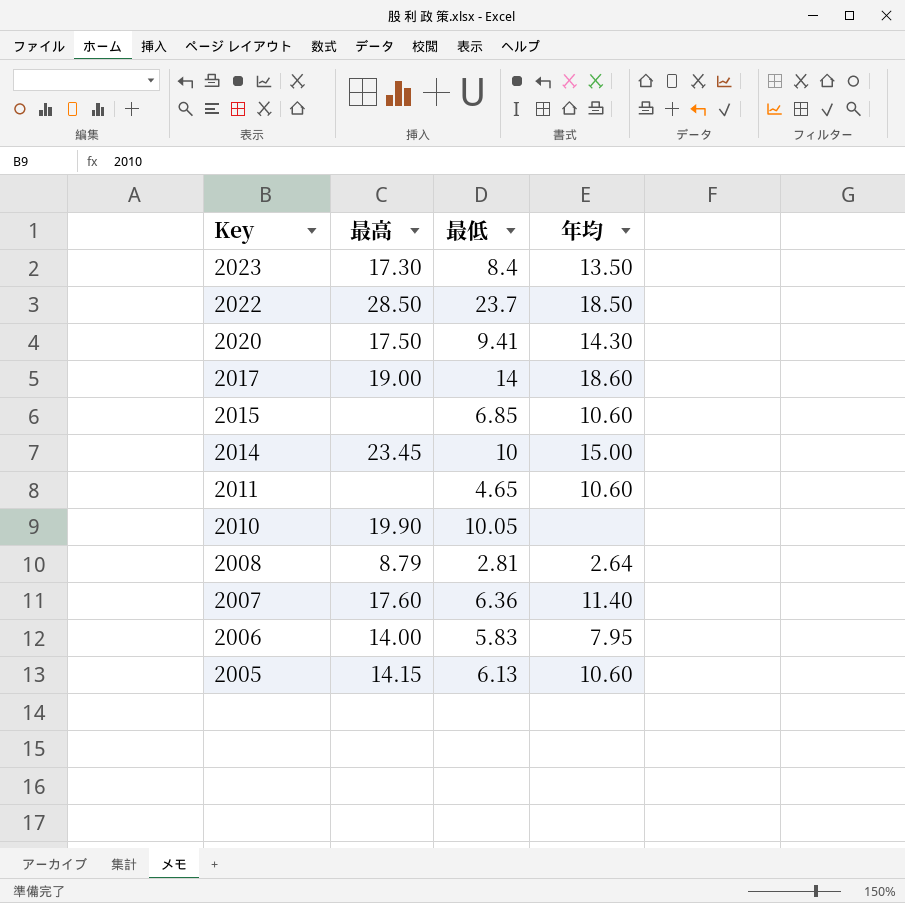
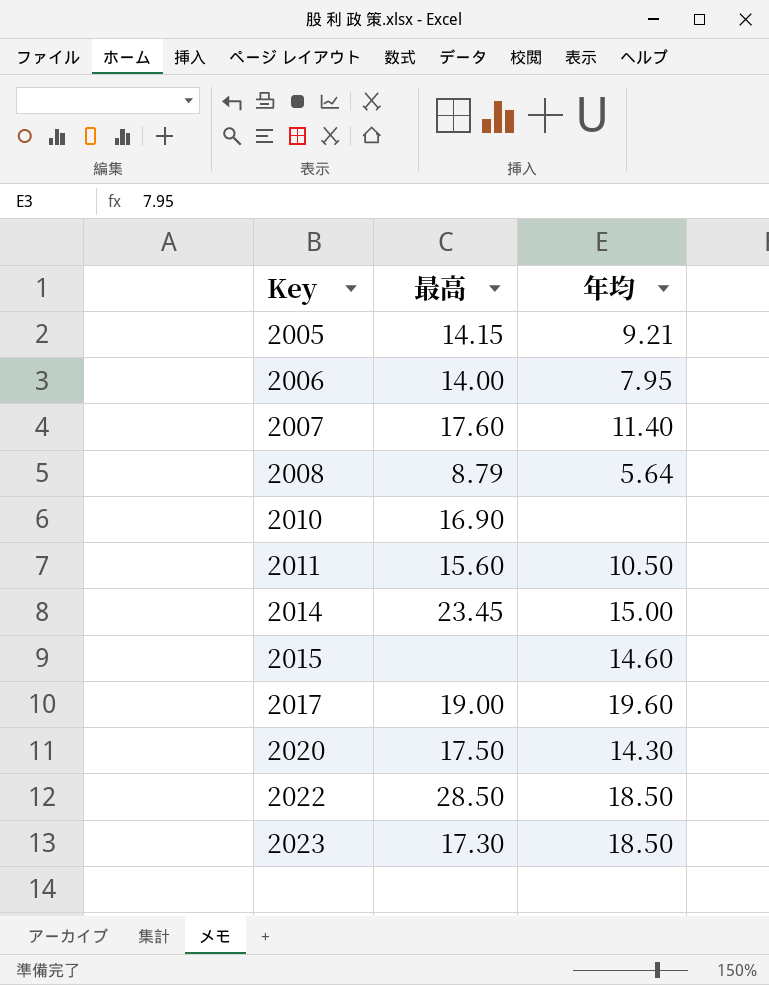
row order: Key descending -> Key ascending
column 最低 | position: 3 -> none
2005 | 年均: 10.60 -> 9.21
2008 | 年均: 2.64 -> 5.64
2010 | 最高: 19.90 -> 16.90
2011 | 最高: none -> 15.60
2011 | 年均: 10.60 -> 10.50
2015 | 年均: 10.60 -> 14.60
2017 | 年均: 18.60 -> 19.60
2023 | 年均: 13.50 -> 18.50

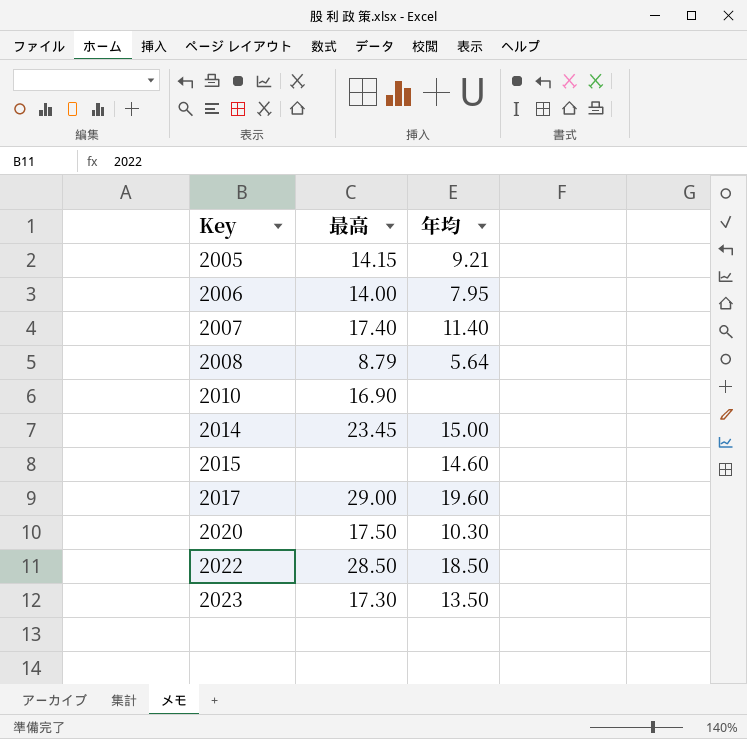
row 2011: 15.60 | 10.50 -> none
2007 | 最高: 17.60 -> 17.40
2017 | 最高: 19.00 -> 29.00
2020 | 年均: 14.30 -> 10.30
2023 | 年均: 18.50 -> 13.50

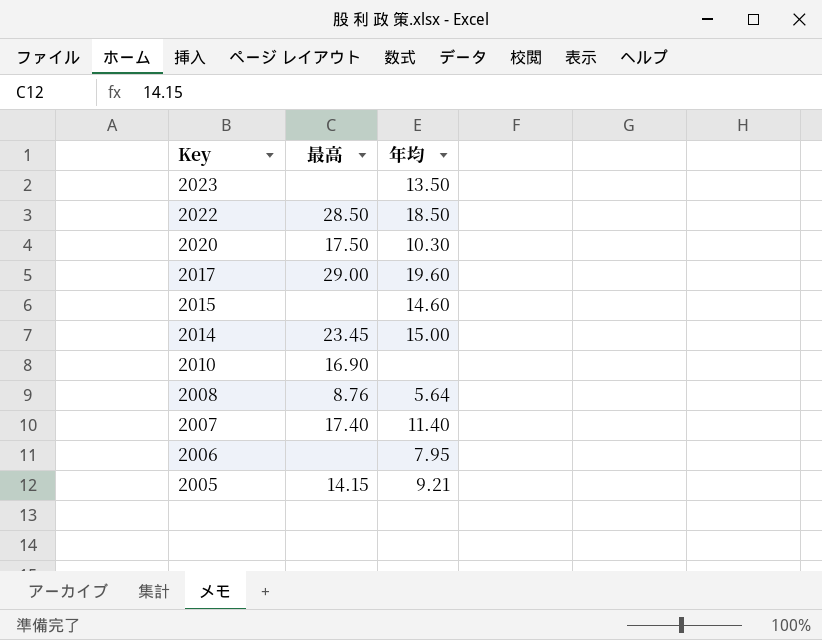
row order: Key ascending -> Key descending
2023 | 最高: 17.30 -> none
2008 | 最高: 8.79 -> 8.76
2006 | 最高: 14.00 -> none

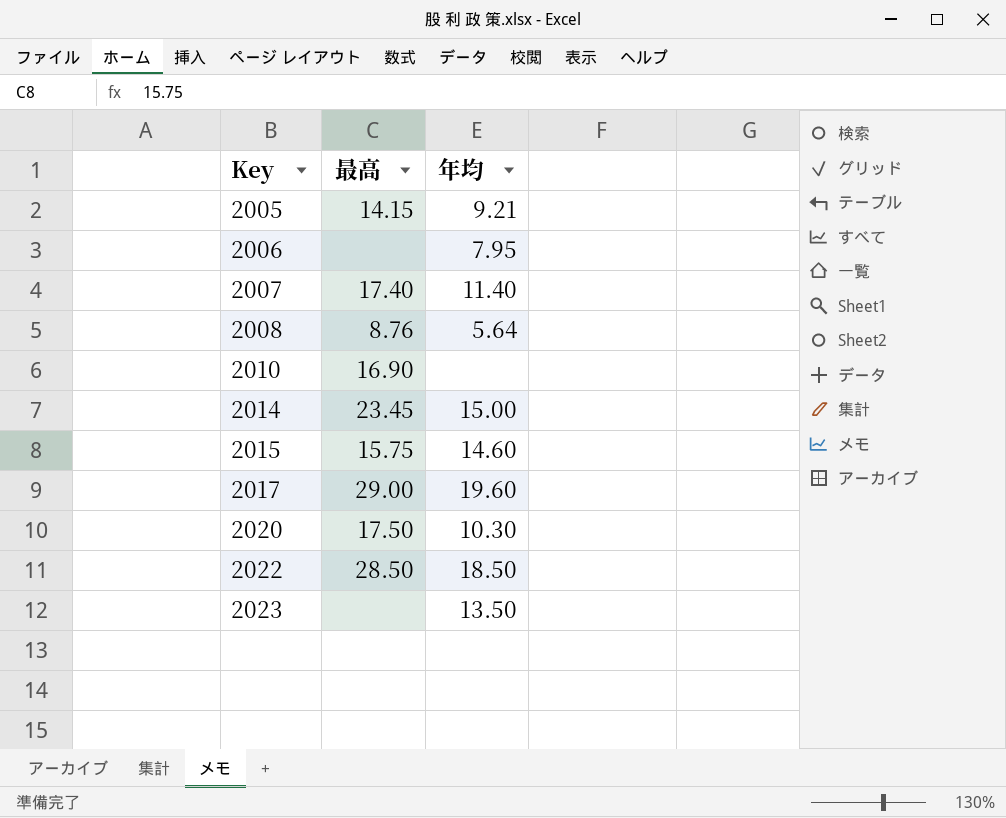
row order: Key descending -> Key ascending
2015 | 最高: none -> 15.75

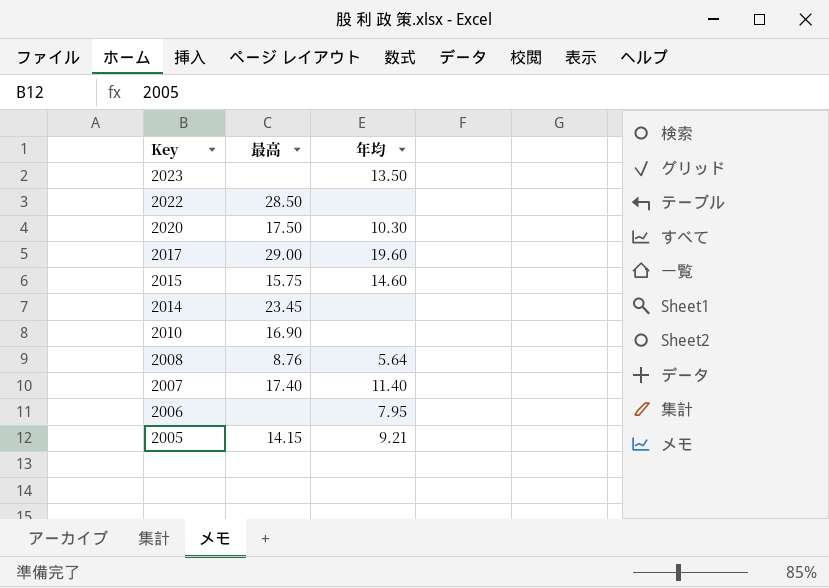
row order: Key ascending -> Key descending
2022 | 年均: 18.50 -> none
2014 | 年均: 15.00 -> none

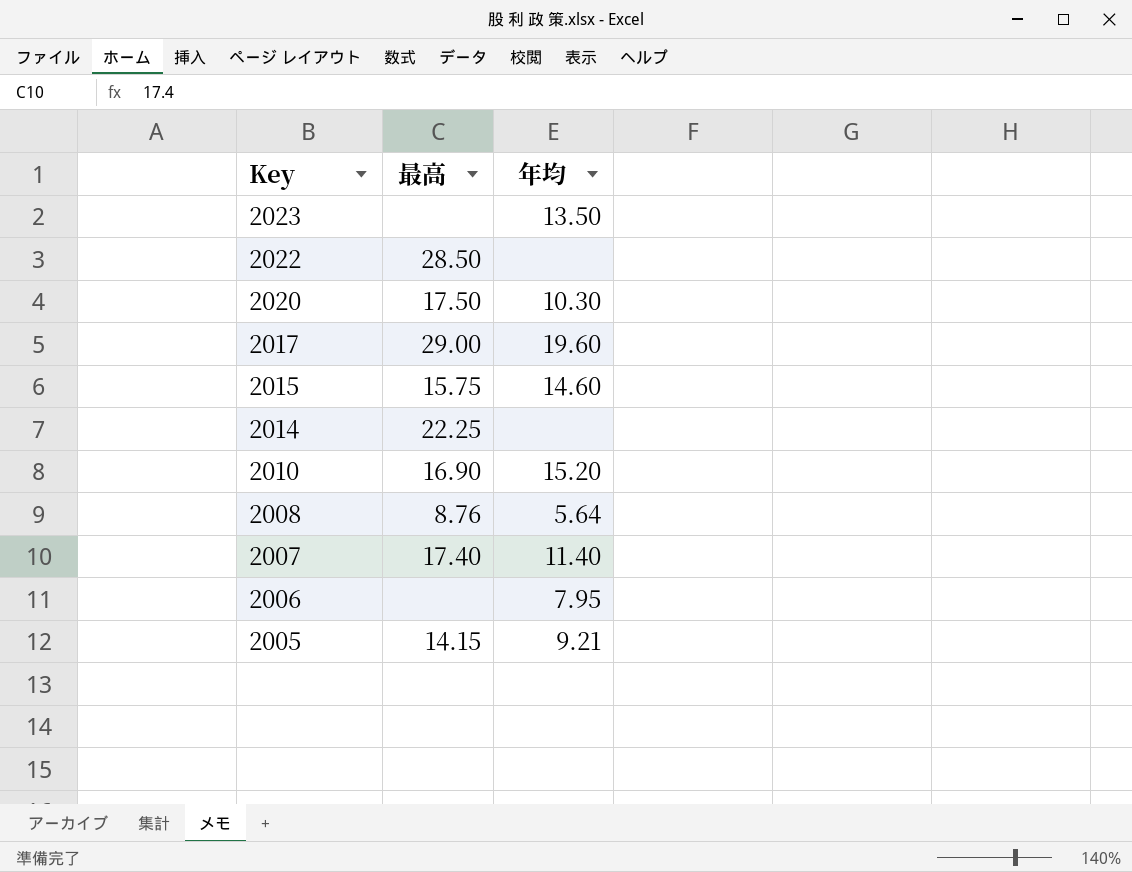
2014 | 最高: 23.45 -> 22.25
2010 | 年均: none -> 15.20

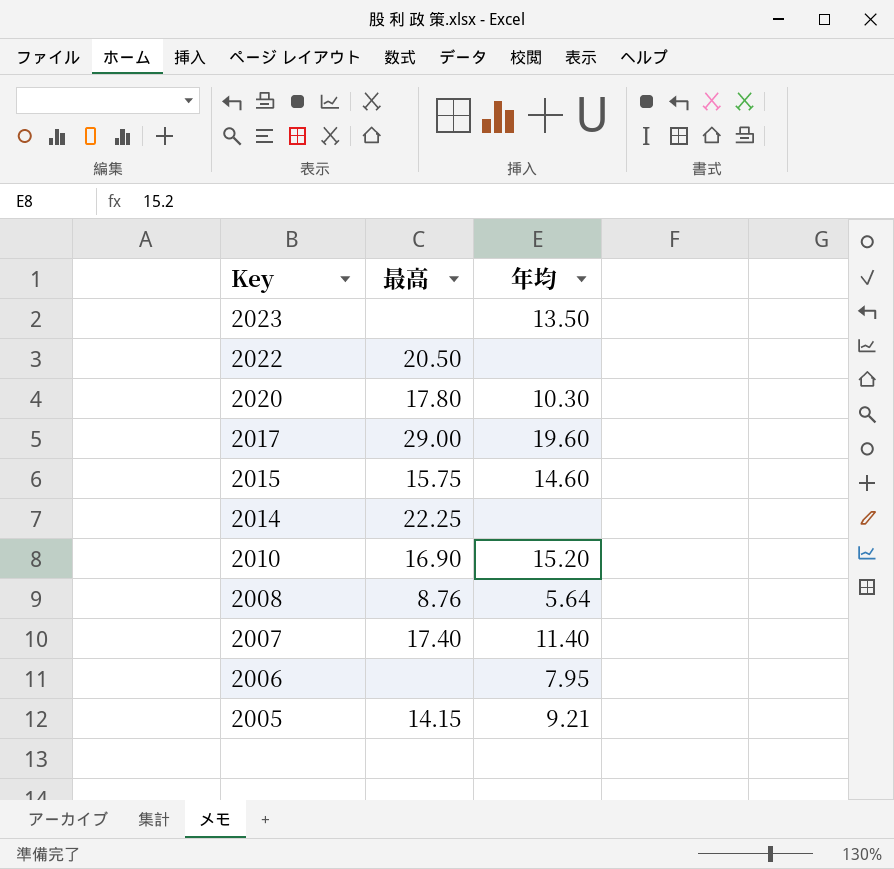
2022 | 最高: 28.50 -> 20.50
2020 | 最高: 17.50 -> 17.80

